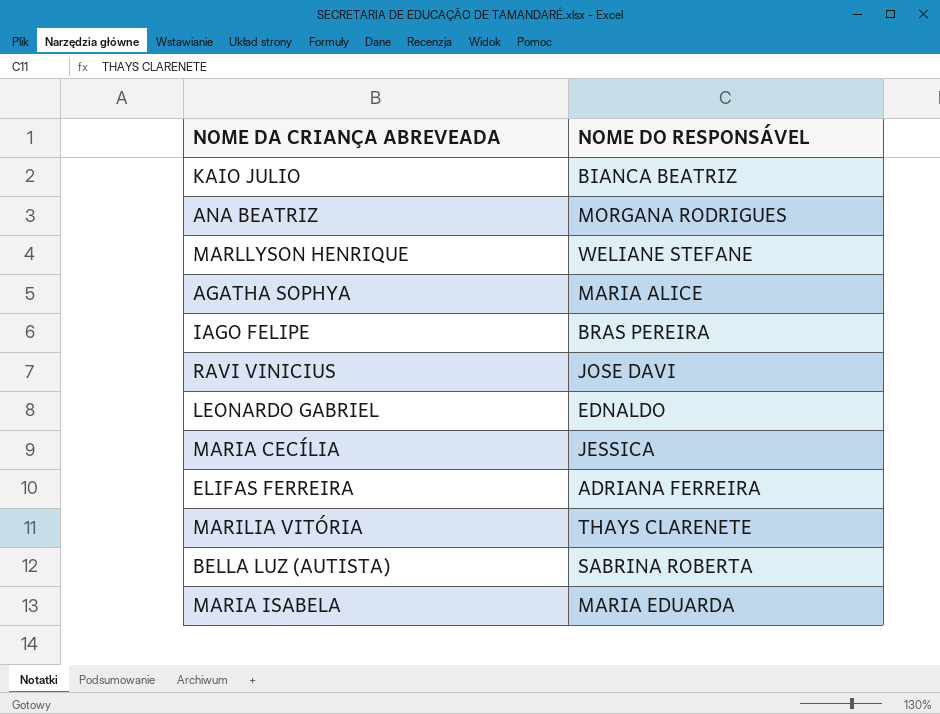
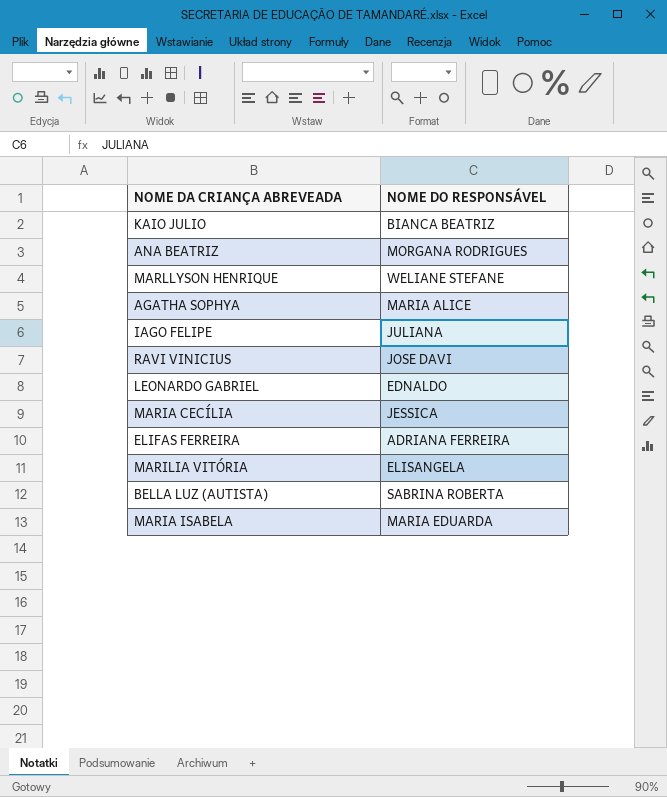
IAGO FELIPE | NOME DO RESPONSÁVEL: BRAS PEREIRA -> JULIANA
MARILIA VITÓRIA | NOME DO RESPONSÁVEL: THAYS CLARENETE -> ELISANGELA

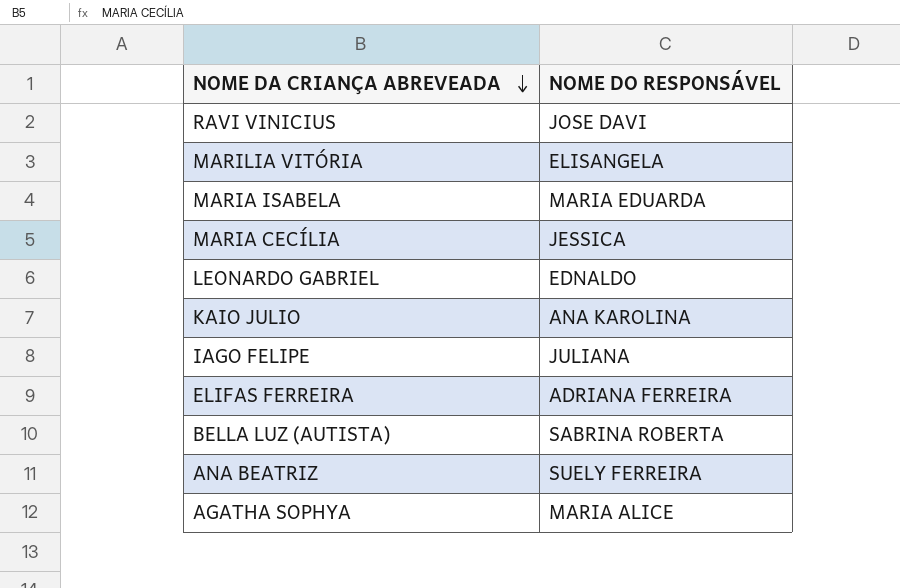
row order: none -> NOME DA CRIANÇA ABREVEADA descending
row MARLLYSON HENRIQUE: WELIANE STEFANE -> none
KAIO JULIO | NOME DO RESPONSÁVEL: BIANCA BEATRIZ -> ANA KAROLINA
ANA BEATRIZ | NOME DO RESPONSÁVEL: MORGANA RODRIGUES -> SUELY FERREIRA

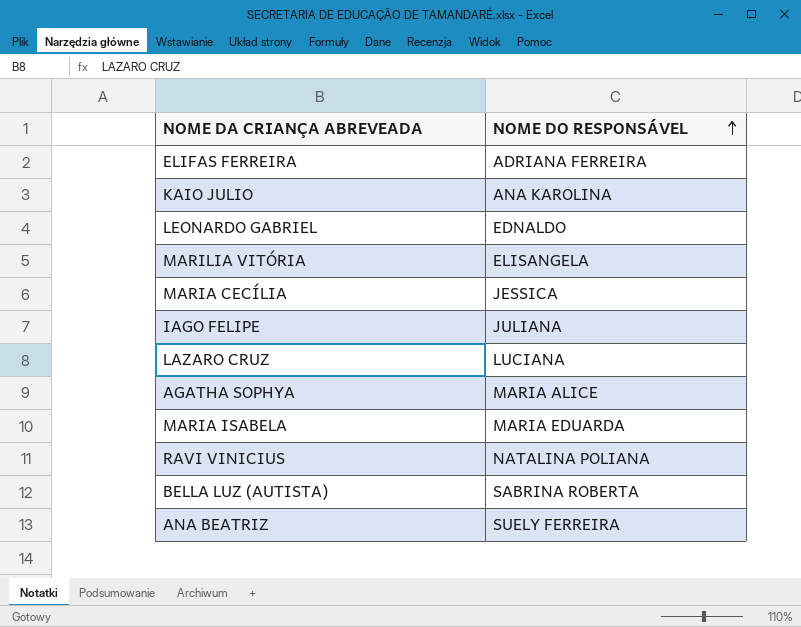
row order: NOME DA CRIANÇA ABREVEADA descending -> NOME DO RESPONSÁVEL ascending
row LAZARO CRUZ: none -> LUCIANA
RAVI VINICIUS | NOME DO RESPONSÁVEL: JOSE DAVI -> NATALINA POLIANA

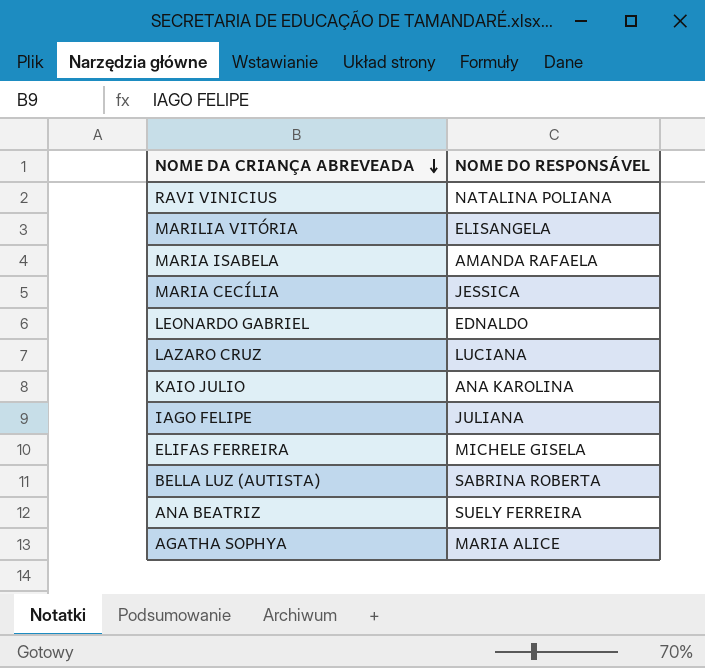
row order: NOME DO RESPONSÁVEL ascending -> NOME DA CRIANÇA ABREVEADA descending
MARIA ISABELA | NOME DO RESPONSÁVEL: MARIA EDUARDA -> AMANDA RAFAELA
ELIFAS FERREIRA | NOME DO RESPONSÁVEL: ADRIANA FERREIRA -> MICHELE GISELA

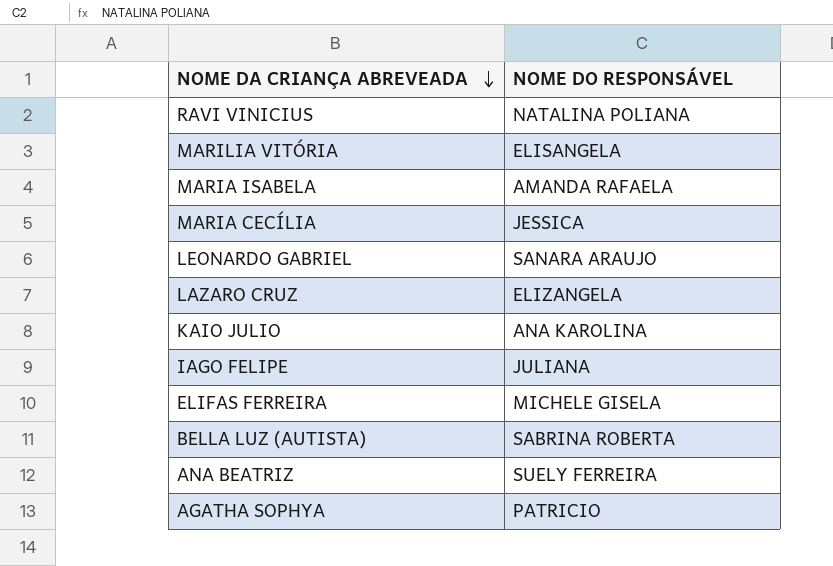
LEONARDO GABRIEL | NOME DO RESPONSÁVEL: EDNALDO -> SANARA ARAUJO
LAZARO CRUZ | NOME DO RESPONSÁVEL: LUCIANA -> ELIZANGELA
AGATHA SOPHYA | NOME DO RESPONSÁVEL: MARIA ALICE -> PATRICIO

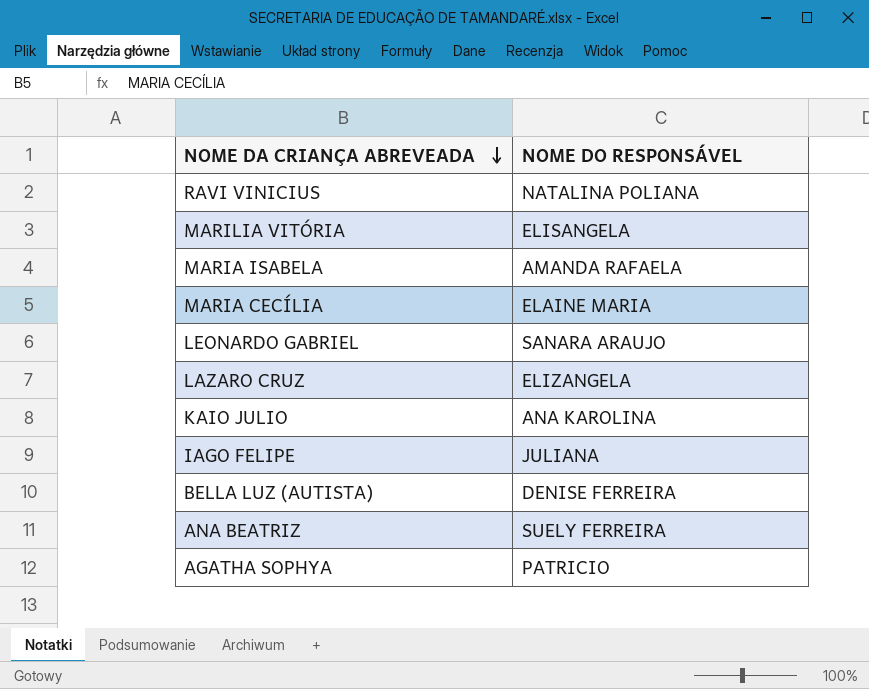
row ELIFAS FERREIRA: MICHELE GISELA -> none
MARIA CECÍLIA | NOME DO RESPONSÁVEL: JESSICA -> ELAINE MARIA
BELLA LUZ (AUTISTA) | NOME DO RESPONSÁVEL: SABRINA ROBERTA -> DENISE FERREIRA

